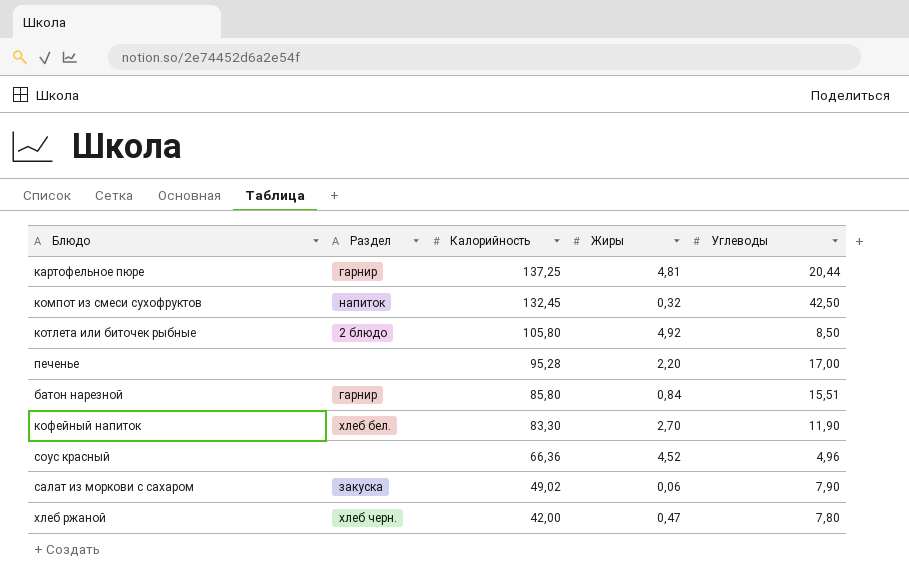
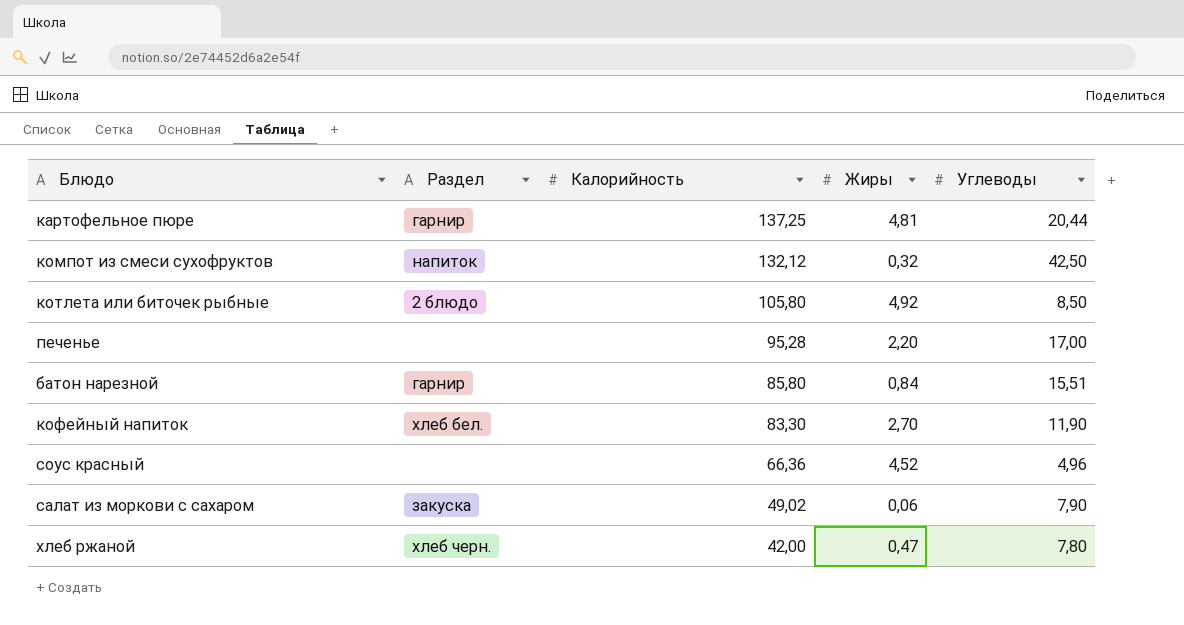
компот из смеси сухофруктов | Калорийность: 132,45 -> 132,12

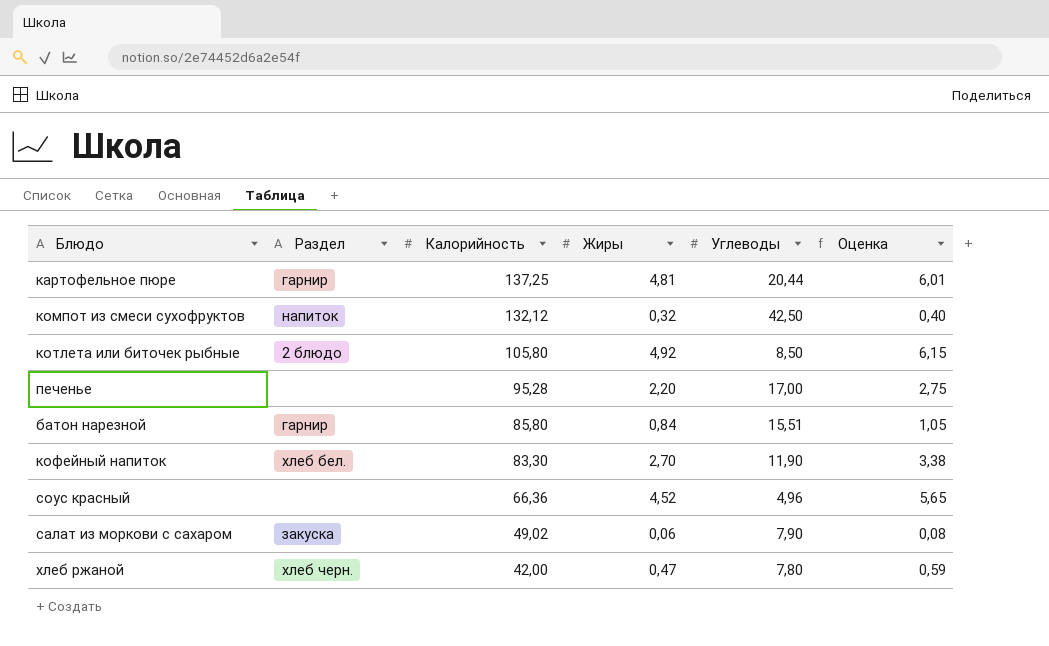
column Оценка | formula: none -> [Жиры] * 1,25

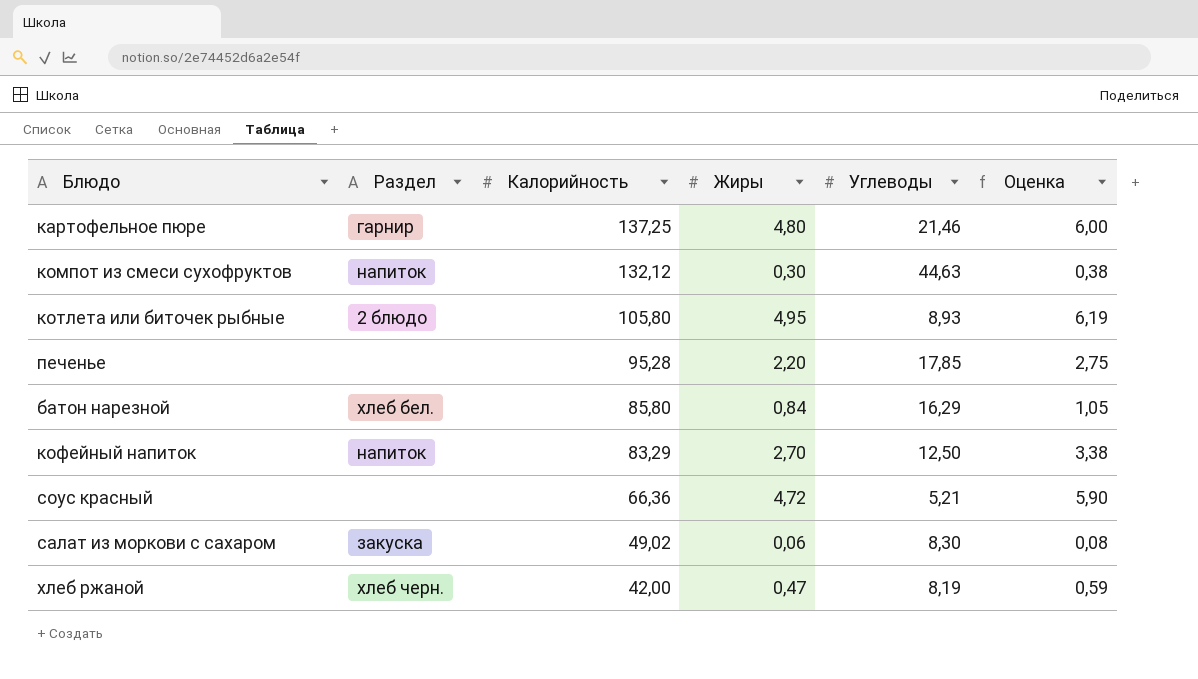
картофельное пюре | Жиры: 4,81 -> 4,80
картофельное пюре | Углеводы: 20,44 -> 21,46
картофельное пюре | Оценка: 6,01 -> 6,00
компот из смеси сухофруктов | Жиры: 0,32 -> 0,30
компот из смеси сухофруктов | Углеводы: 42,50 -> 44,63
компот из смеси сухофруктов | Оценка: 0,40 -> 0,38
котлета или биточек рыбные | Жиры: 4,92 -> 4,95
котлета или биточек рыбные | Углеводы: 8,50 -> 8,93
котлета или биточек рыбные | Оценка: 6,15 -> 6,19
печенье | Углеводы: 17,00 -> 17,85
батон нарезной | Раздел: гарнир -> хлеб бел.
батон нарезной | Углеводы: 15,51 -> 16,29
кофейный напиток | Раздел: хлеб бел. -> напиток
кофейный напиток | Калорийность: 83,30 -> 83,29
кофейный напиток | Углеводы: 11,90 -> 12,50
соус красный | Жиры: 4,52 -> 4,72
соус красный | Углеводы: 4,96 -> 5,21
соус красный | Оценка: 5,65 -> 5,90
салат из моркови с сахаром | Углеводы: 7,90 -> 8,30
хлеб ржаной | Углеводы: 7,80 -> 8,19

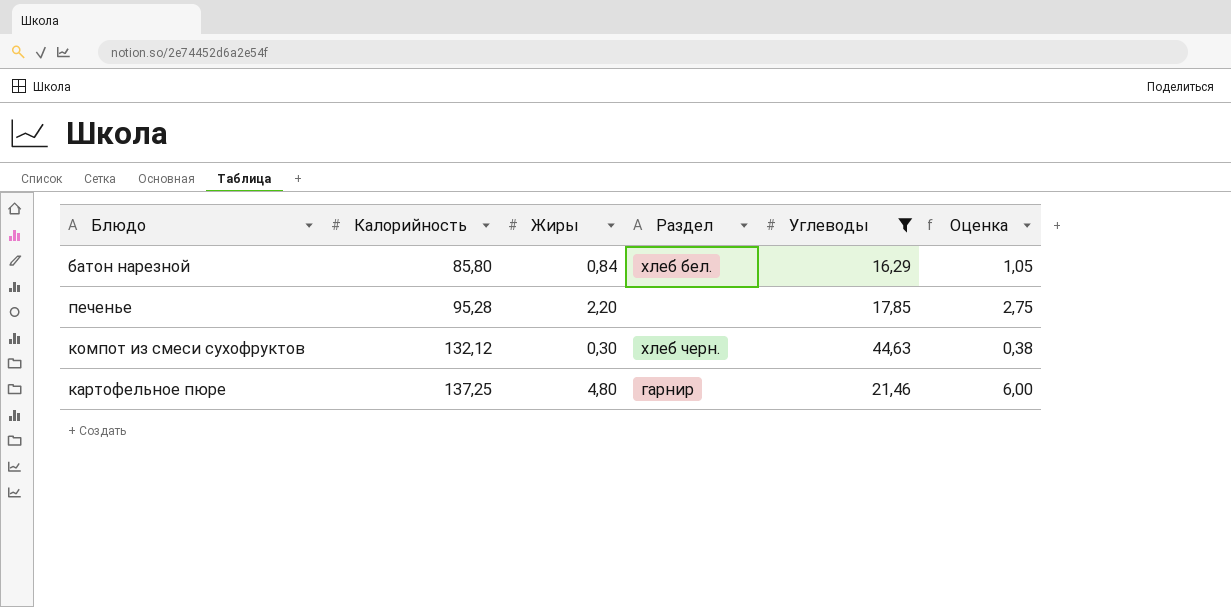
filter: none -> Углеводы >= 16,29
row order: Калорийность descending -> Калорийность ascending
column Раздел | position: 2 -> 4
компот из смеси сухофруктов | Раздел: напиток -> хлеб черн.

